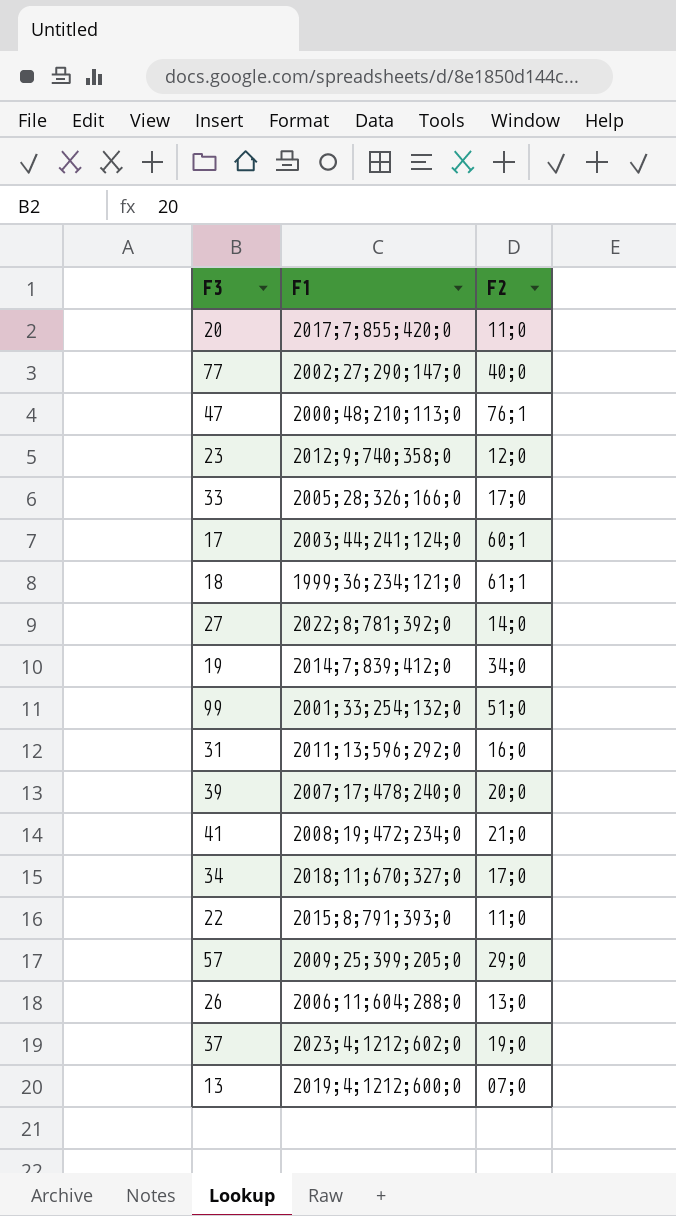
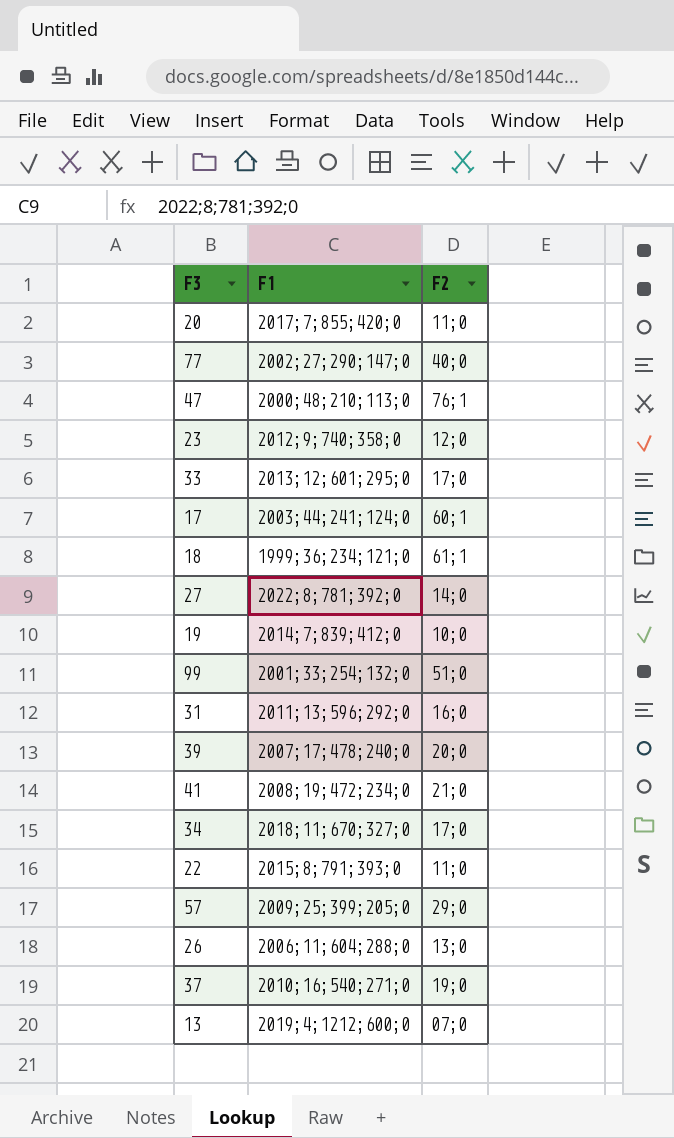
33 | F1: 2005;28;326;166;0 -> 2013;12;601;295;0
19 | F2: 34;0 -> 10;0
37 | F1: 2023;4;1212;602;0 -> 2010;16;540;271;0

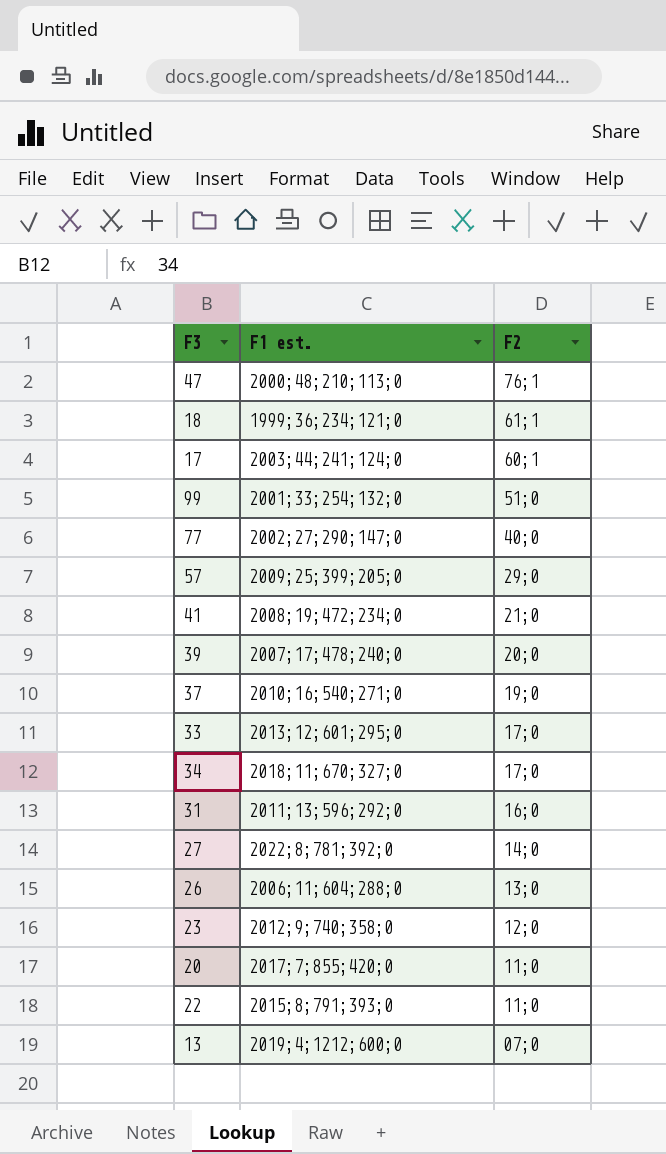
row order: none -> F2 descending
column name: F1 -> F1 est.
row 19: 2014;7;839;412;0 | 10;0 -> none

